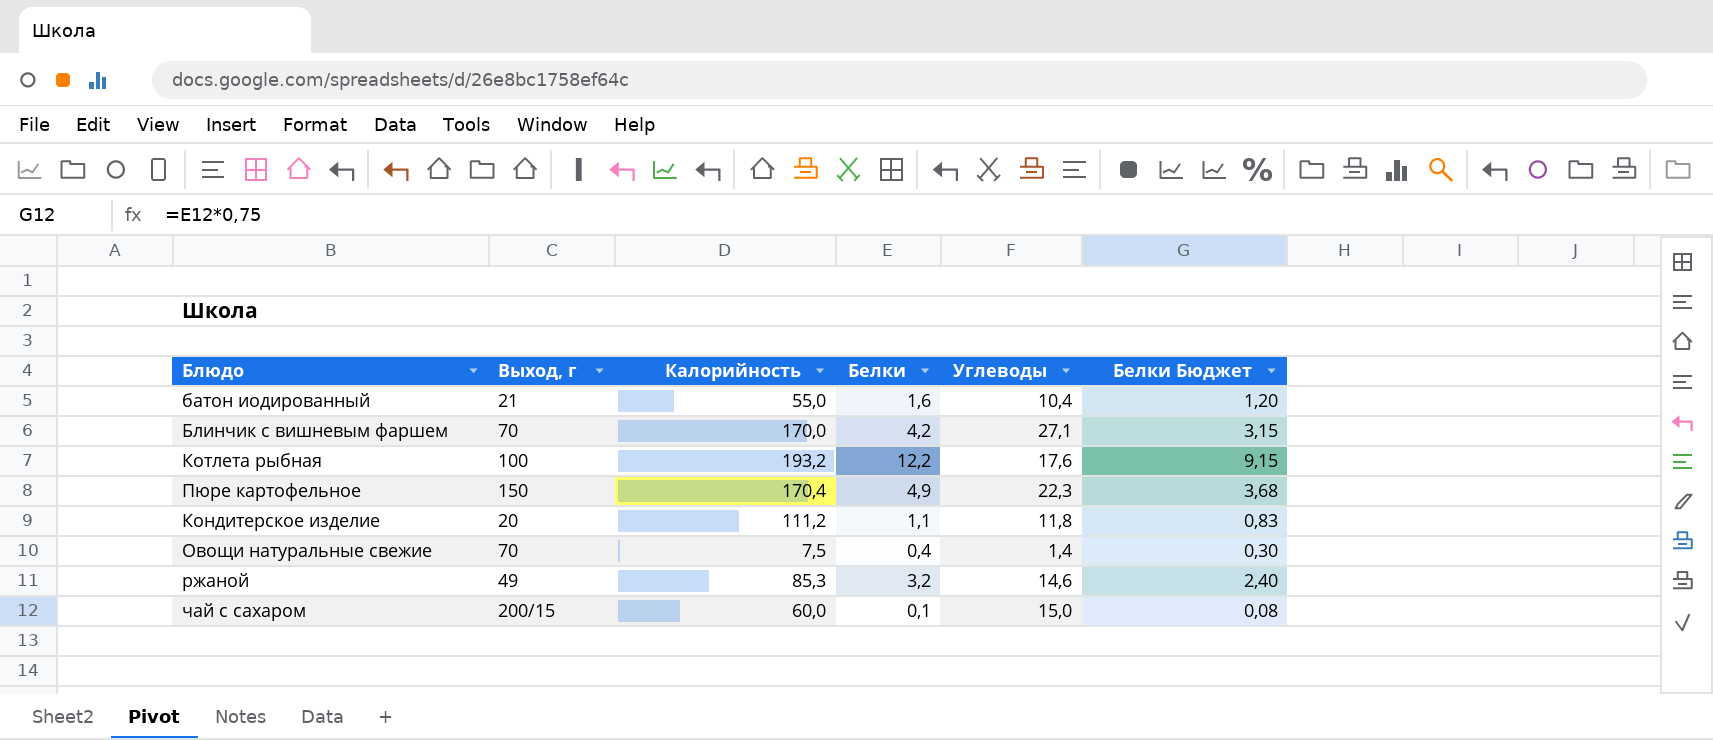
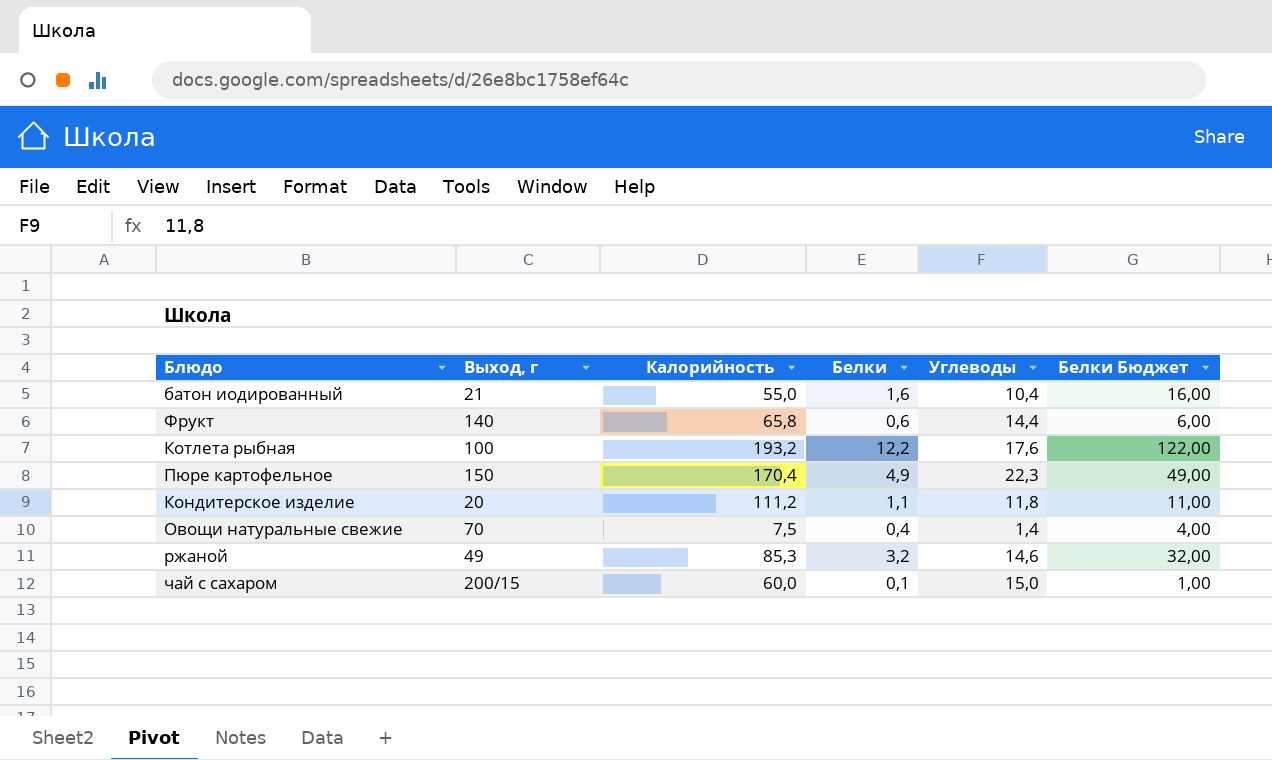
column Белки Бюджет | formula: [Белки] * 0,75 -> [Белки] * 10
row Блинчик с вишневым фаршем: 70 | 170,0 | 4,2 | 27,1 | 3,15 -> none
row Фрукт: none -> 140 | 65,8 | 0,6 | 14,4 | 6,00

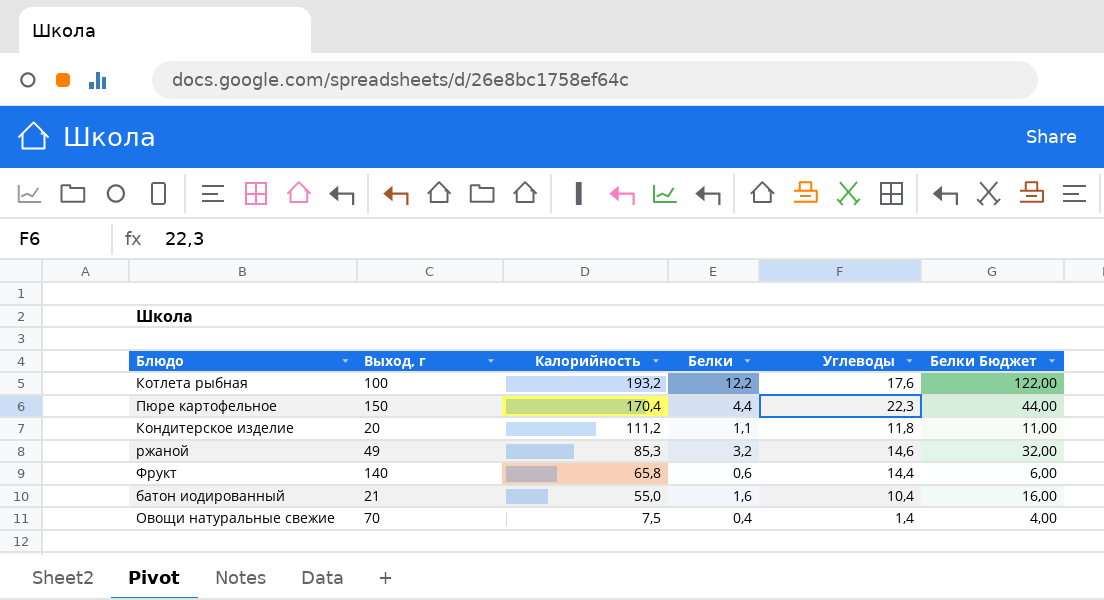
row order: none -> Калорийность descending
row чай с сахаром: 200/15 | 60,0 | 0,1 | 15,0 | 1,00 -> none
Пюре картофельное | Белки: 4,9 -> 4,4
Пюре картофельное | Белки Бюджет: 49,00 -> 44,00

